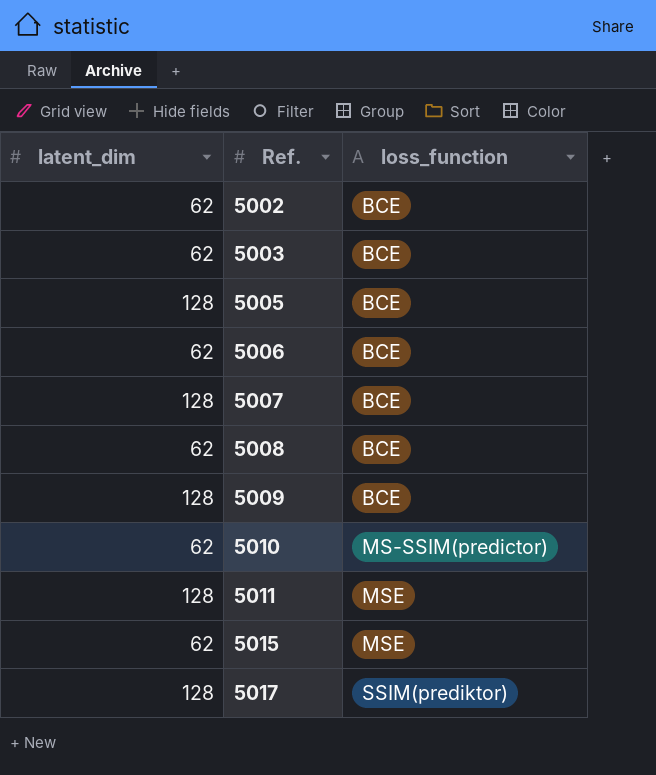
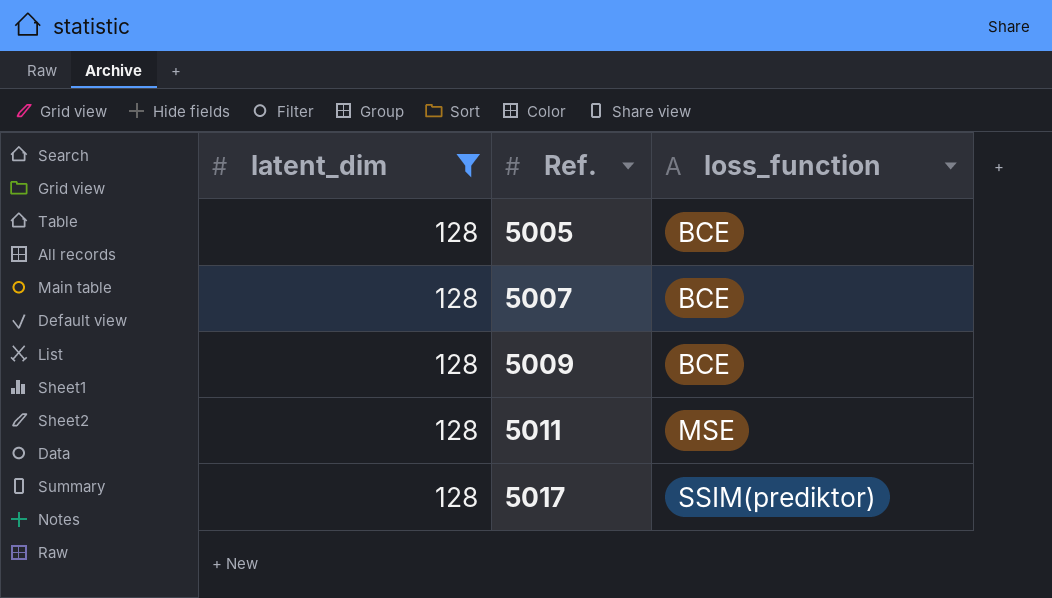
filter: none -> latent_dim = 128

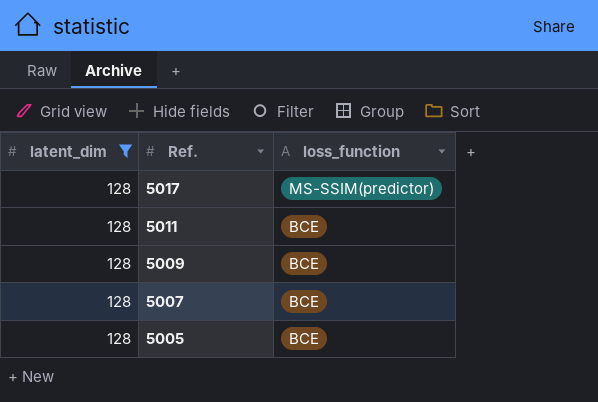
row order: Ref. ascending -> Ref. descending
5017 | loss_function: SSIM(prediktor) -> MS-SSIM(predictor)
5011 | loss_function: MSE -> BCE

